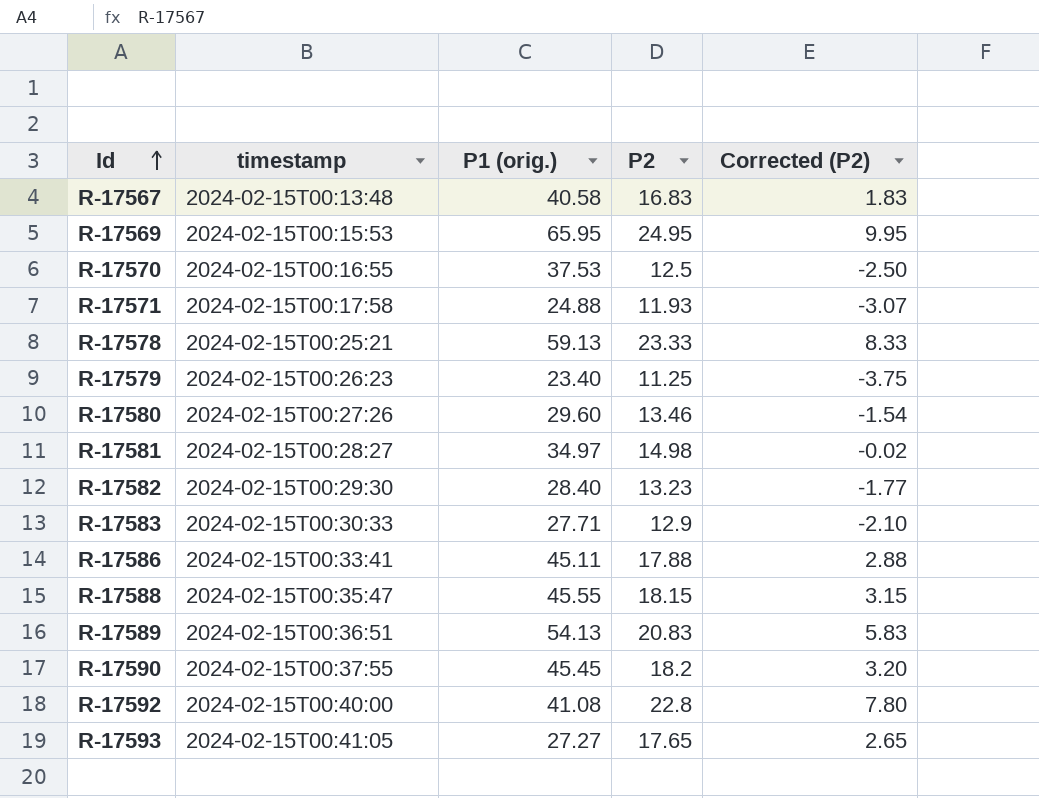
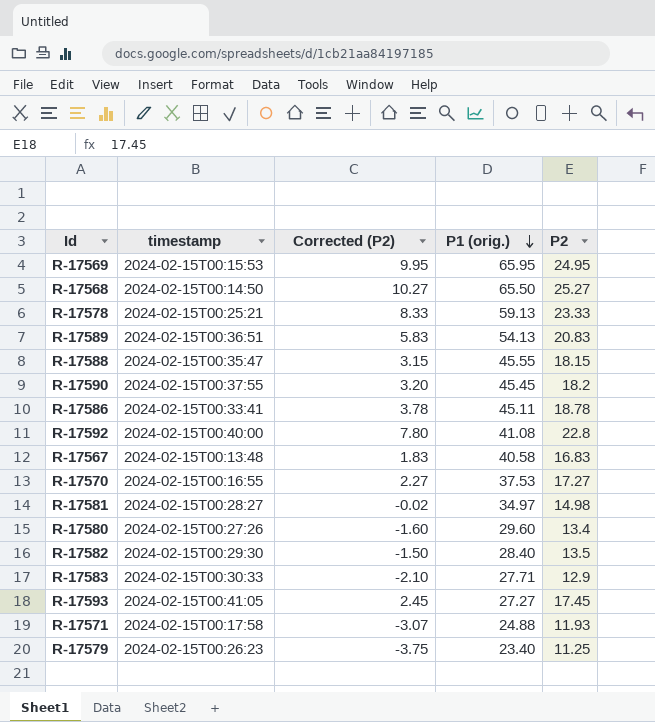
row order: Id ascending -> P1 (orig.) descending
column Corrected (P2) | position: 5 -> 3
row R-17568: none -> 2024-02-15T00:14:50 | 10.27 | 65.50 | 25.27
R-17586 | Corrected (P2): 2.88 -> 3.78
R-17586 | P2: 17.88 -> 18.78
R-17570 | Corrected (P2): -2.50 -> 2.27
R-17570 | P2: 12.5 -> 17.27
R-17580 | Corrected (P2): -1.54 -> -1.60
R-17580 | P2: 13.46 -> 13.4
R-17582 | Corrected (P2): -1.77 -> -1.50
R-17582 | P2: 13.23 -> 13.5
R-17593 | Corrected (P2): 2.65 -> 2.45
R-17593 | P2: 17.65 -> 17.45

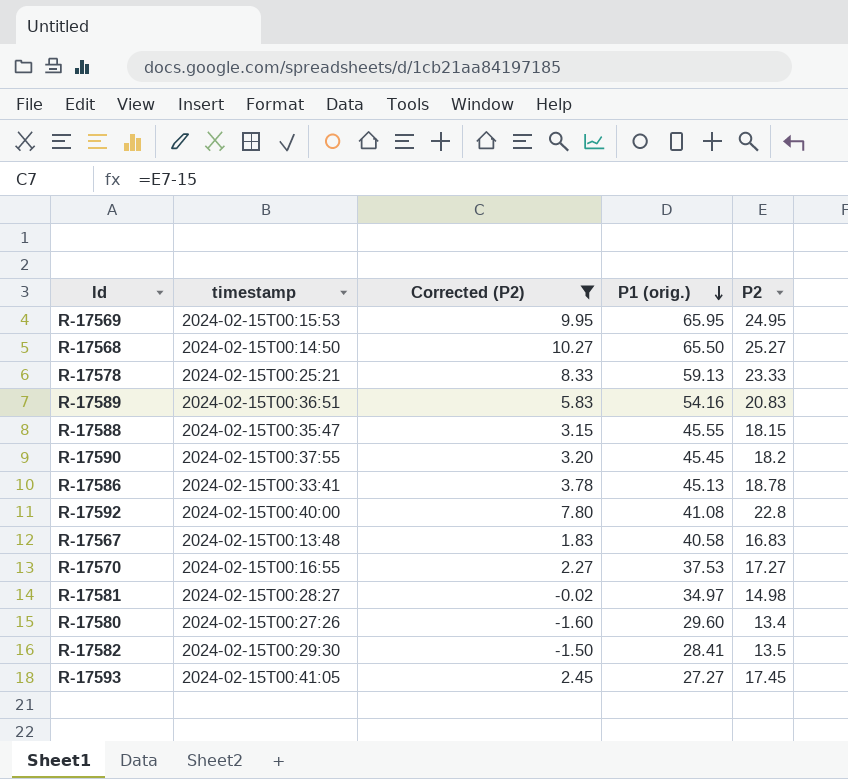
filter: none -> Corrected (P2) >= -1.60
R-17589 | P1 (orig.): 54.13 -> 54.16
R-17586 | P1 (orig.): 45.11 -> 45.13
R-17582 | P1 (orig.): 28.40 -> 28.41

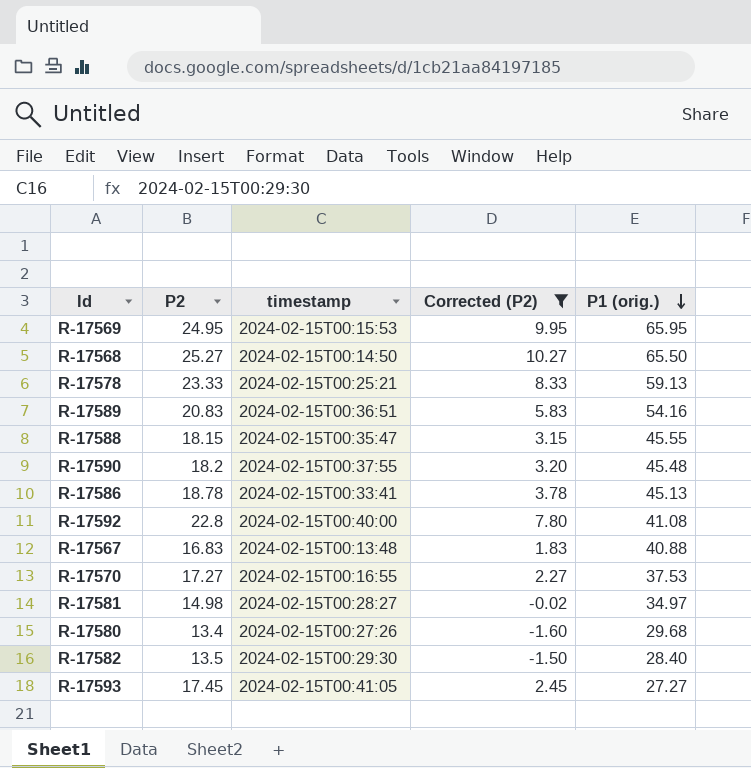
column P2 | position: 5 -> 2
R-17590 | P1 (orig.): 45.45 -> 45.48
R-17567 | P1 (orig.): 40.58 -> 40.88
R-17580 | P1 (orig.): 29.60 -> 29.68
R-17582 | P1 (orig.): 28.41 -> 28.40

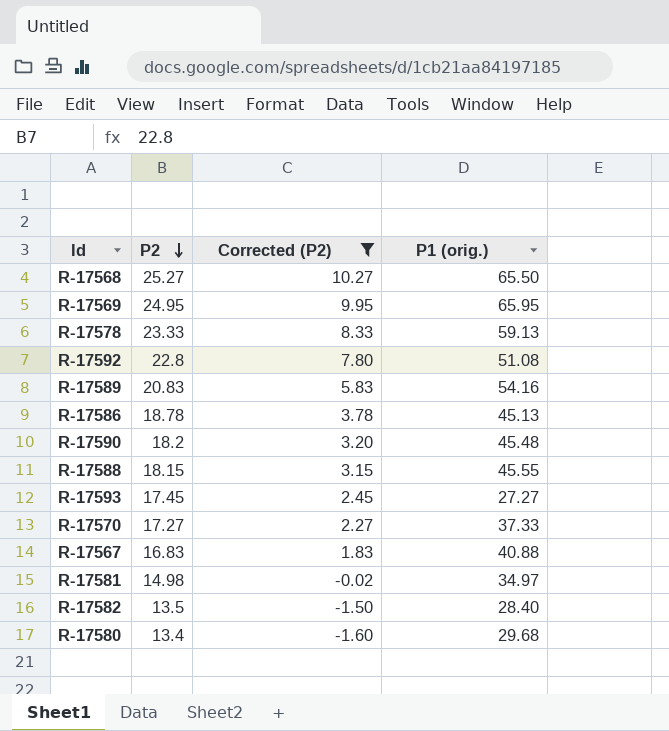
row order: P1 (orig.) descending -> P2 descending
column timestamp | position: 3 -> none
R-17592 | P1 (orig.): 41.08 -> 51.08
R-17570 | P1 (orig.): 37.53 -> 37.33

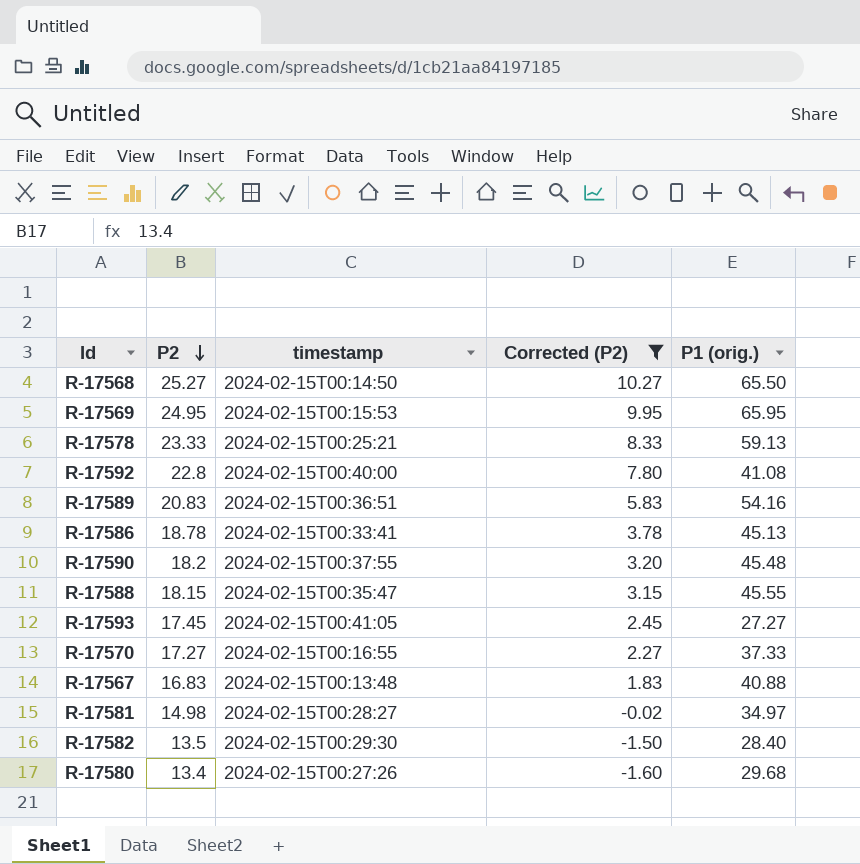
column timestamp | position: none -> 3
R-17592 | P1 (orig.): 51.08 -> 41.08

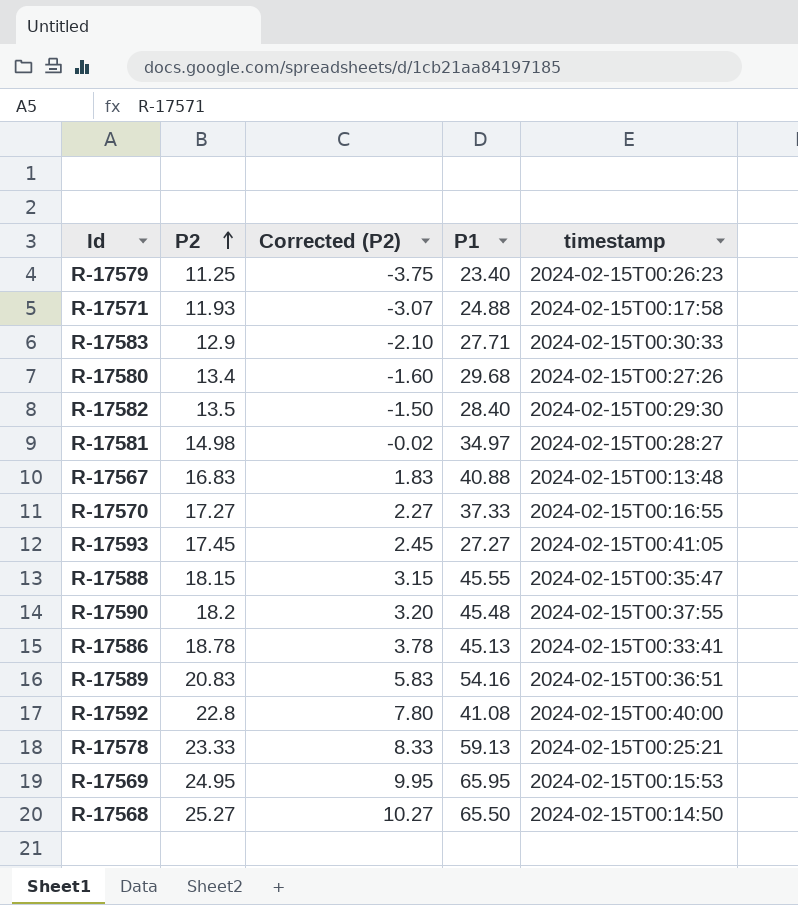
filter: Corrected (P2) >= -1.60 -> none
row order: P2 descending -> P2 ascending
column name: P1 (orig.) -> P1
column timestamp | position: 3 -> 5

